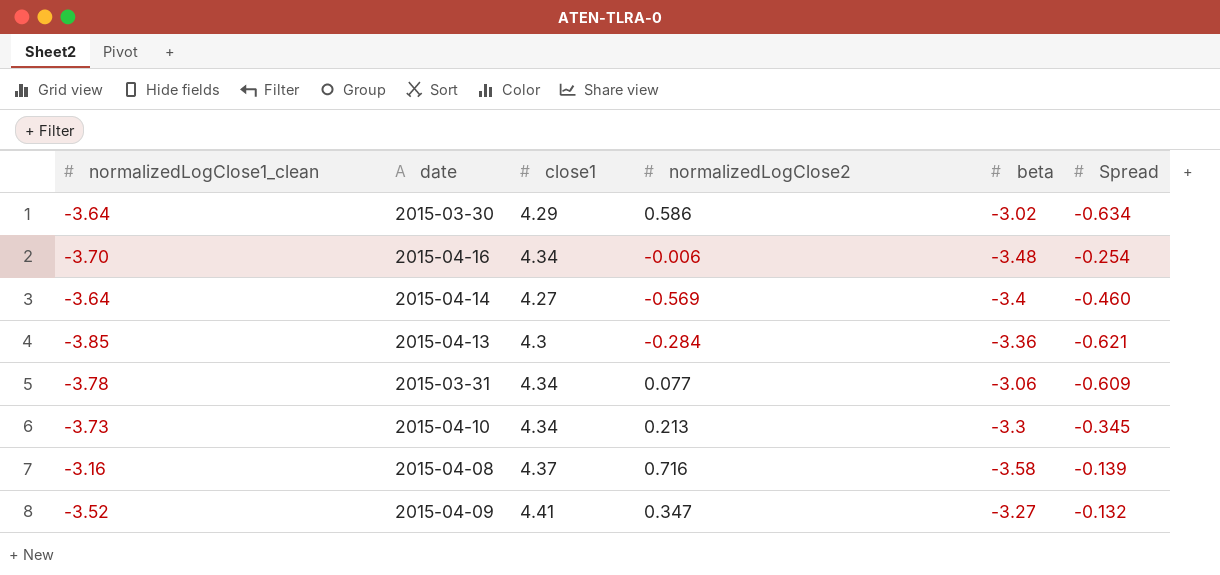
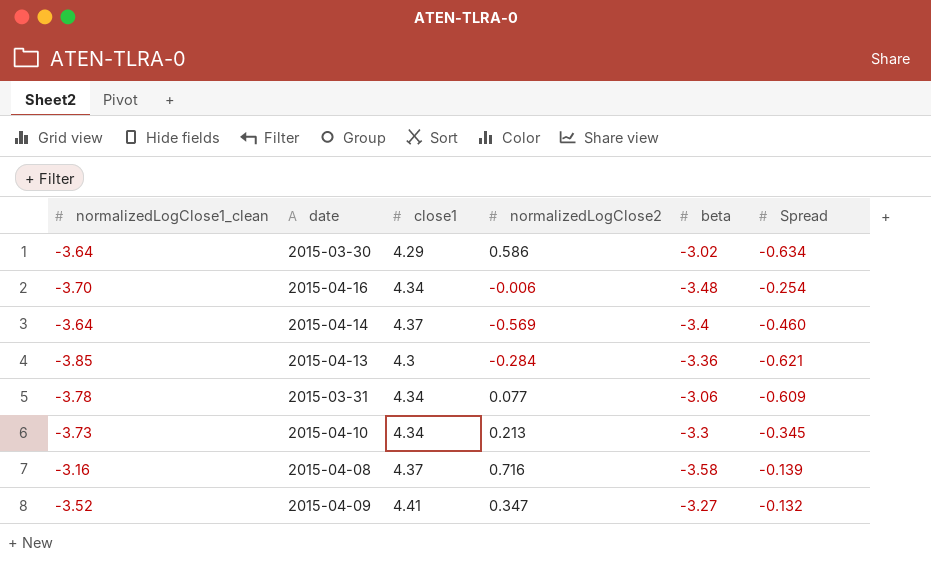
2015-04-14 | close1: 4.27 -> 4.37

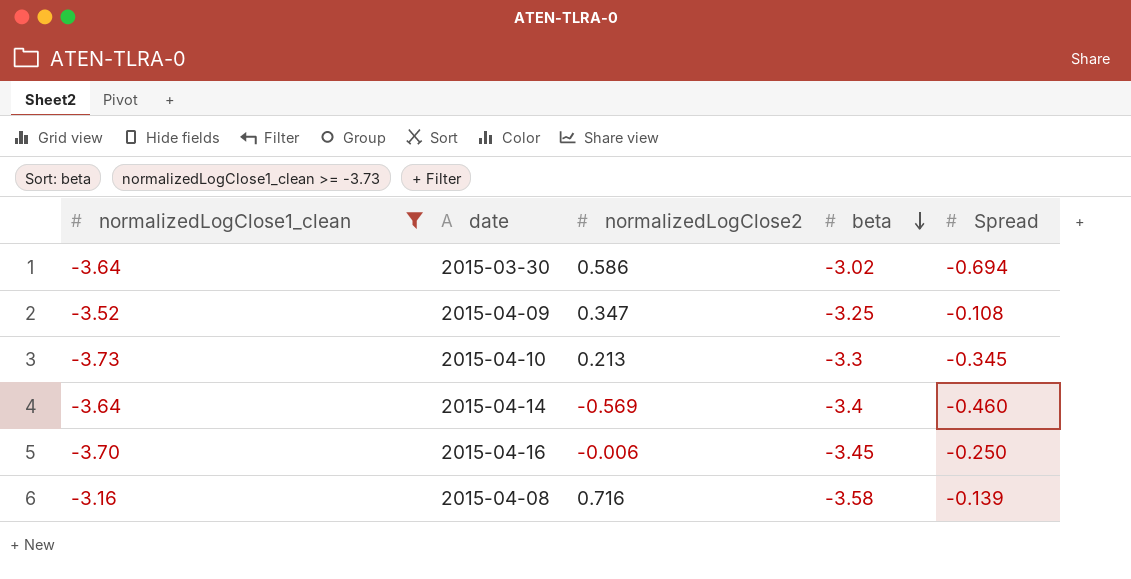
filter: none -> normalizedLogClose1_clean >= -3.73
row order: none -> beta descending
column close1 | position: 3 -> none
2015-03-30 | Spread: -0.634 -> -0.694
2015-04-09 | beta: -3.27 -> -3.25
2015-04-09 | Spread: -0.132 -> -0.108
2015-04-16 | beta: -3.48 -> -3.45
2015-04-16 | Spread: -0.254 -> -0.250

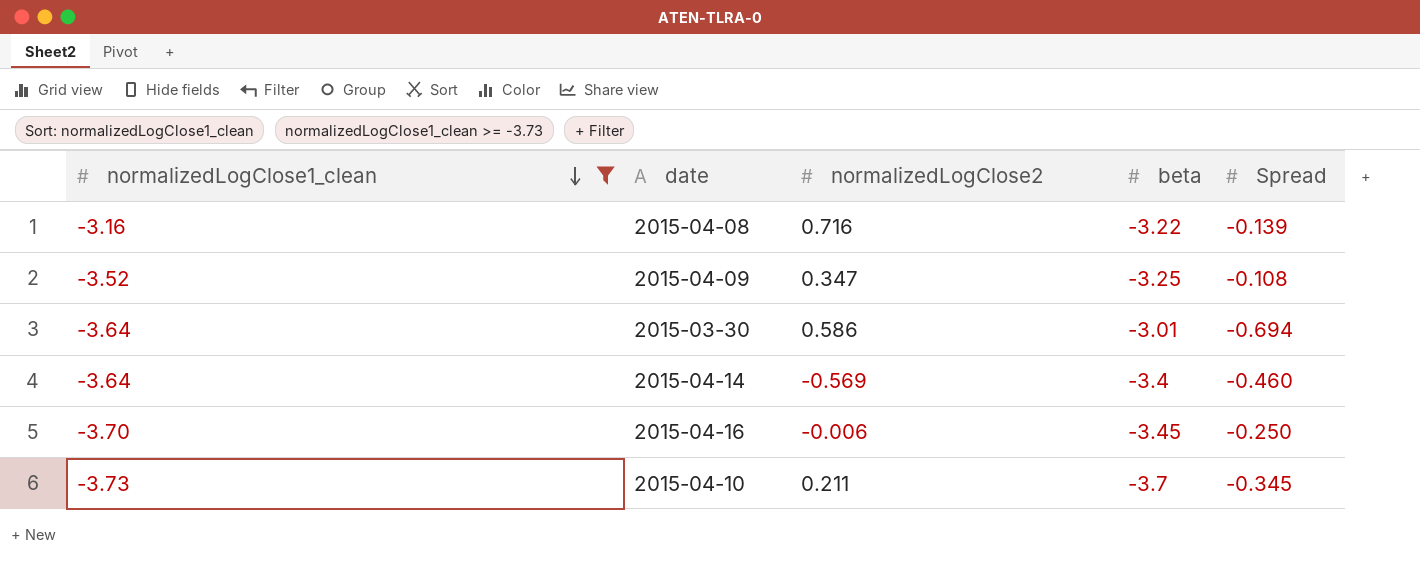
row order: beta descending -> normalizedLogClose1_clean descending
2015-04-08 | beta: -3.58 -> -3.22
2015-03-30 | beta: -3.02 -> -3.01
2015-04-10 | normalizedLogClose2: 0.213 -> 0.211
2015-04-10 | beta: -3.3 -> -3.7

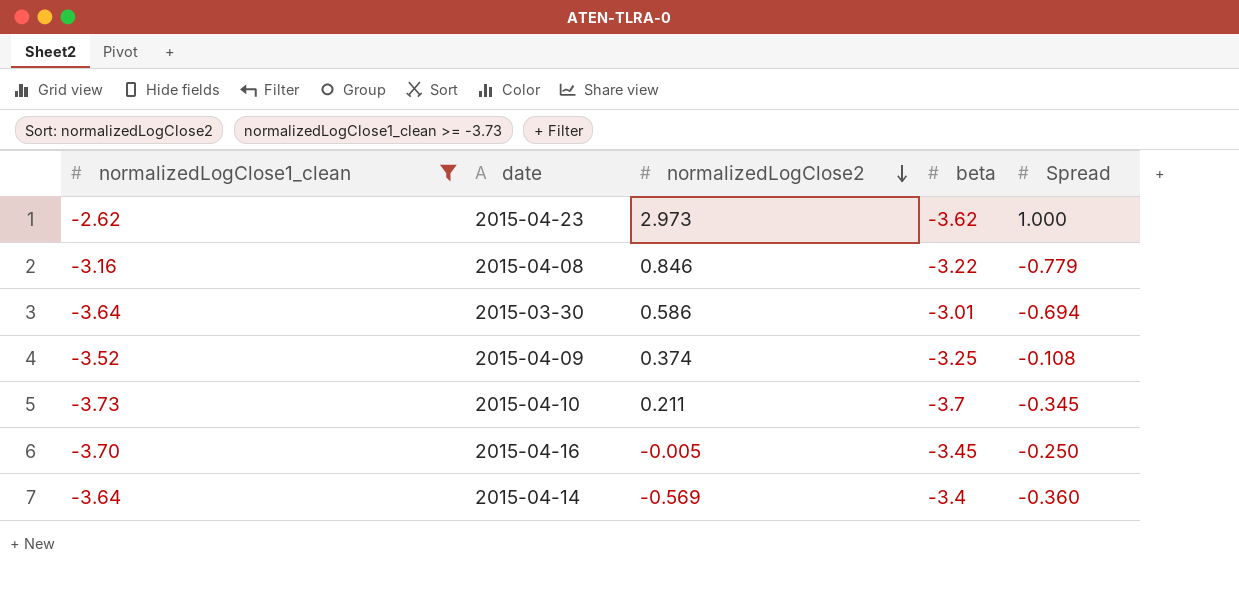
row order: normalizedLogClose1_clean descending -> normalizedLogClose2 descending
row 2015-04-23: none -> -2.62 | 2.973 | -3.62 | 1.000
2015-04-08 | normalizedLogClose2: 0.716 -> 0.846
2015-04-08 | Spread: -0.139 -> -0.779
2015-04-09 | normalizedLogClose2: 0.347 -> 0.374
2015-04-16 | normalizedLogClose2: -0.006 -> -0.005
2015-04-14 | Spread: -0.460 -> -0.360

